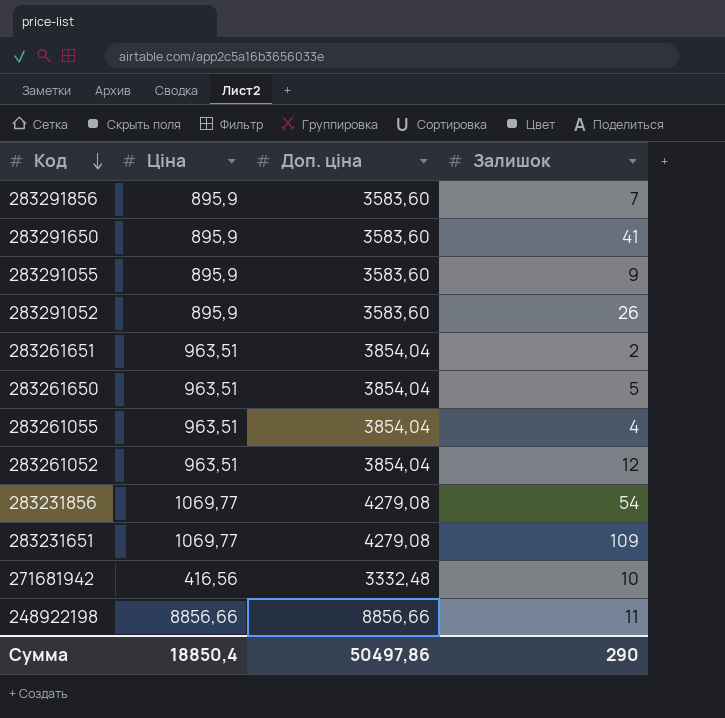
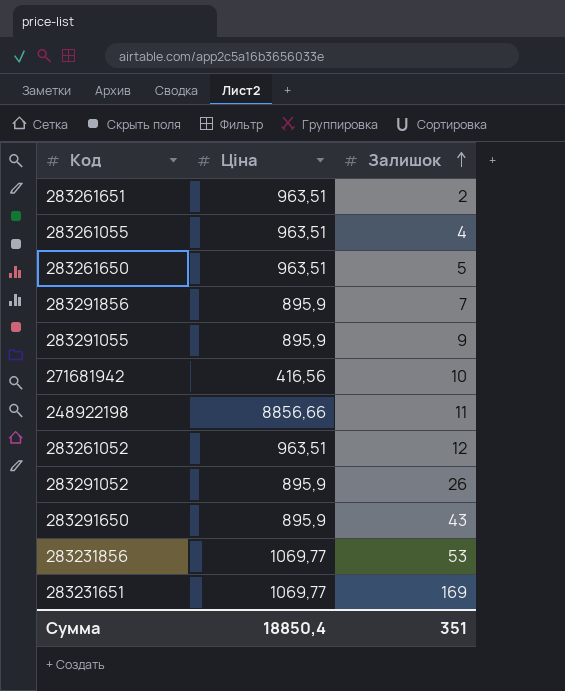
row order: Код descending -> Залишок ascending
column Доп. ціна | position: 3 -> none
283291650 | Залишок: 41 -> 43
283231856 | Залишок: 54 -> 53
283231651 | Залишок: 109 -> 169
Сумма | Залишок: 290 -> 351

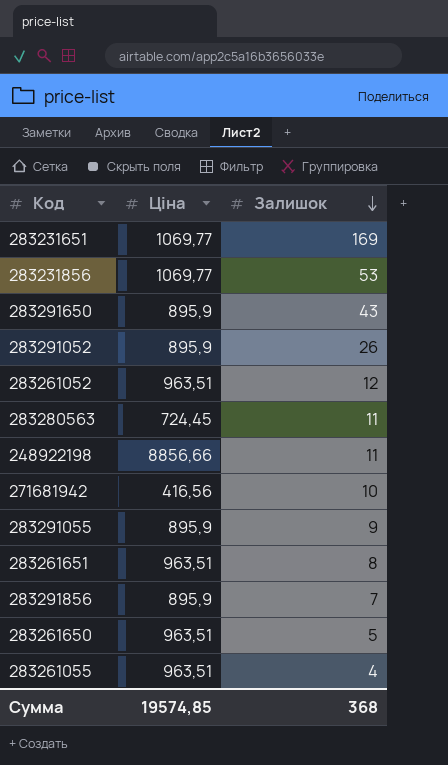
row order: Залишок ascending -> Залишок descending
row 283280563: none -> 724,45 | 11
283261651 | Залишок: 2 -> 8
Сумма | Ціна: 18850,4 -> 19574,85
Сумма | Залишок: 351 -> 368

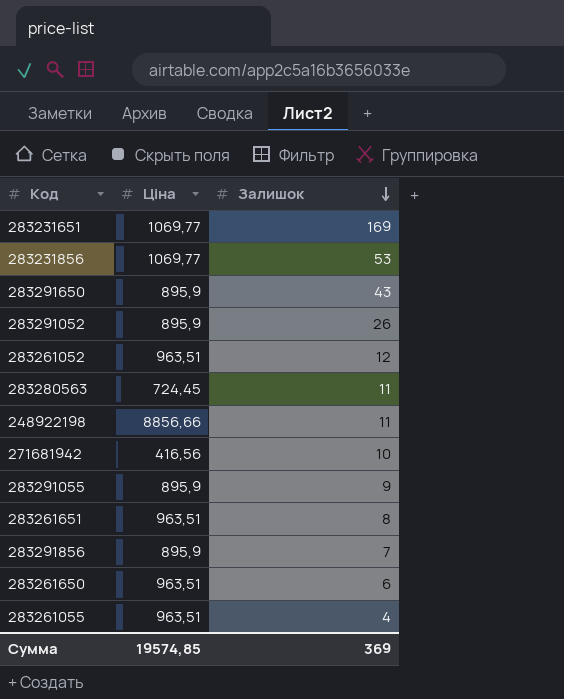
283261650 | Залишок: 5 -> 6
Сумма | Залишок: 368 -> 369

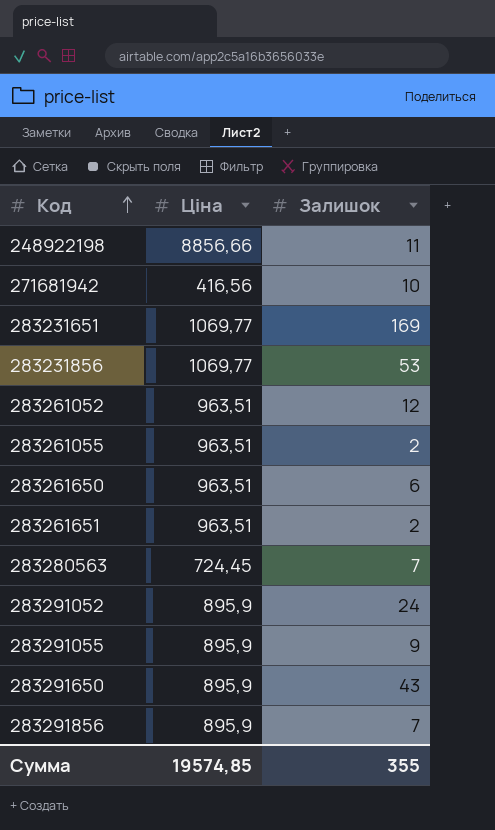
row order: Залишок descending -> Код ascending
283261055 | Залишок: 4 -> 2
283261651 | Залишок: 8 -> 2
283280563 | Залишок: 11 -> 7
283291052 | Залишок: 26 -> 24
Сумма | Залишок: 369 -> 355

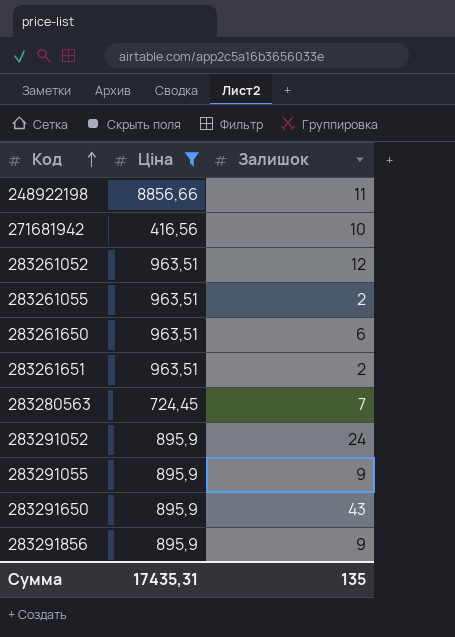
filter: none -> Ціна != 1069,77
283291856 | Залишок: 7 -> 9
Сумма | Ціна: 19574,85 -> 17435,31
Сумма | Залишок: 355 -> 135

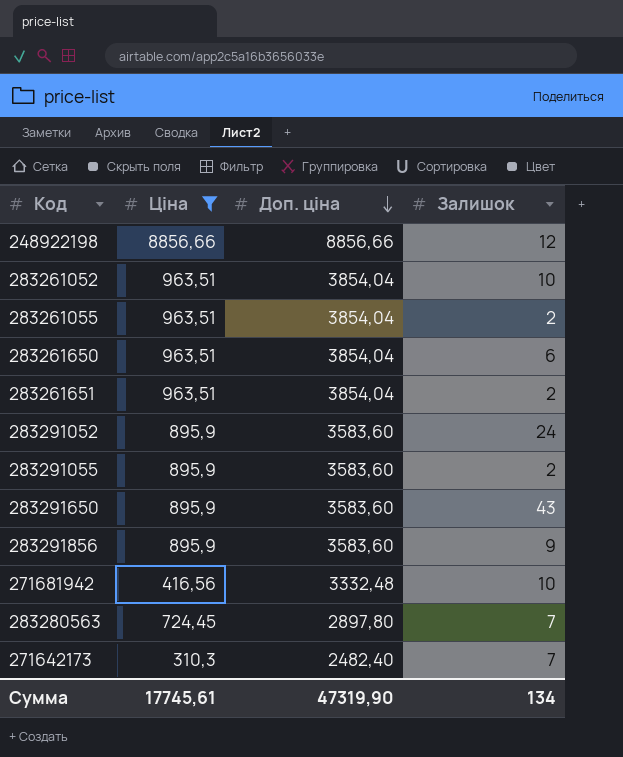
row order: Код ascending -> Доп. ціна descending
column Доп. ціна | position: none -> 3
248922198 | Залишок: 11 -> 12
283261052 | Залишок: 12 -> 10
283291055 | Залишок: 9 -> 2
row 271642173: none -> 310,3 | 2482,40 | 7
Сумма | Ціна: 17435,31 -> 17745,61
Сумма | Залишок: 135 -> 134

